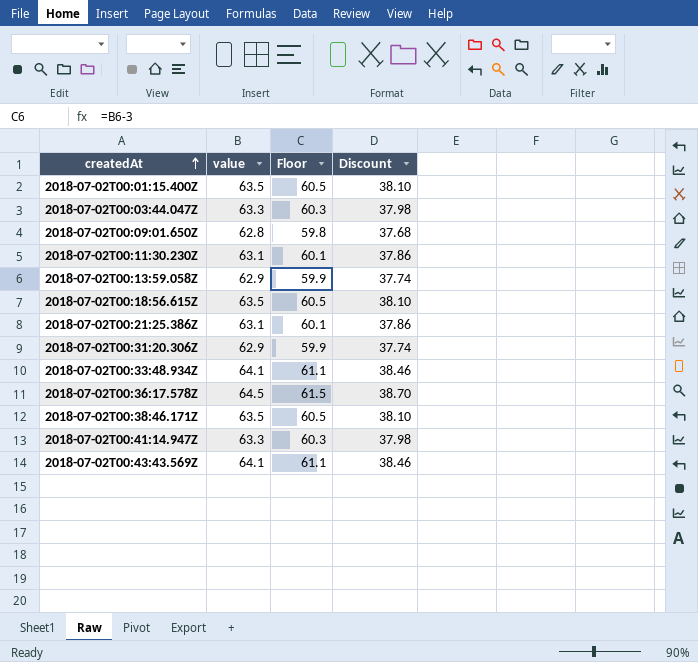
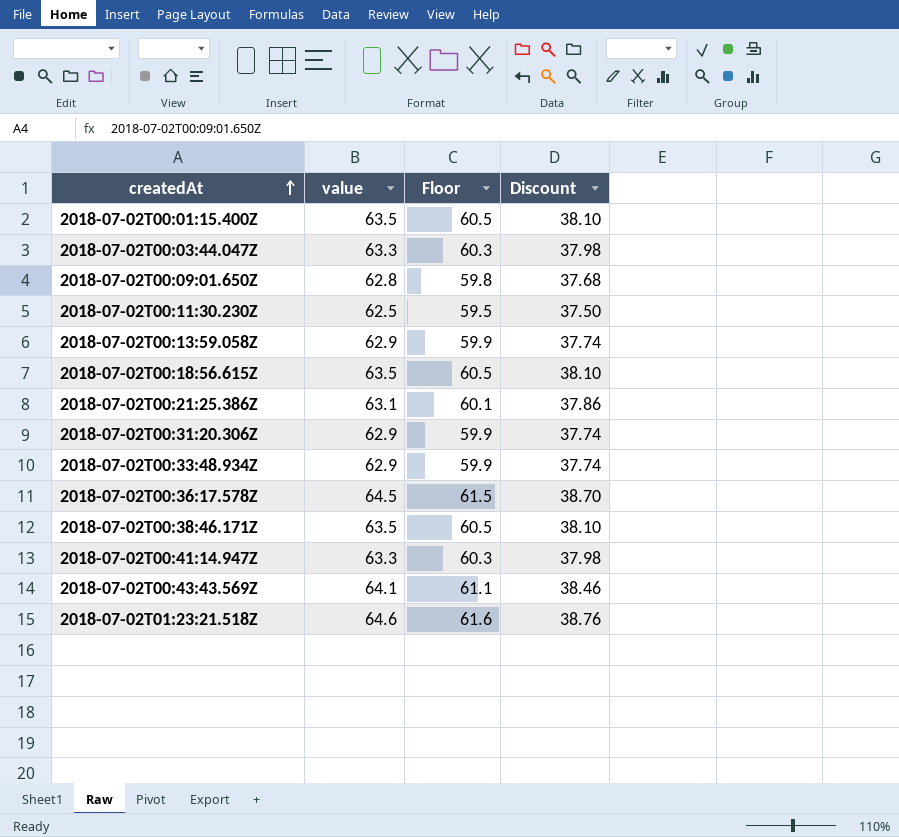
2018-07-02T00:11:30.230Z | value: 63.1 -> 62.5
2018-07-02T00:11:30.230Z | Floor: 60.1 -> 59.5
2018-07-02T00:11:30.230Z | Discount: 37.86 -> 37.50
2018-07-02T00:33:48.934Z | value: 64.1 -> 62.9
2018-07-02T00:33:48.934Z | Floor: 61.1 -> 59.9
2018-07-02T00:33:48.934Z | Discount: 38.46 -> 37.74
row 2018-07-02T01:23:21.518Z: none -> 64.6 | 61.6 | 38.76

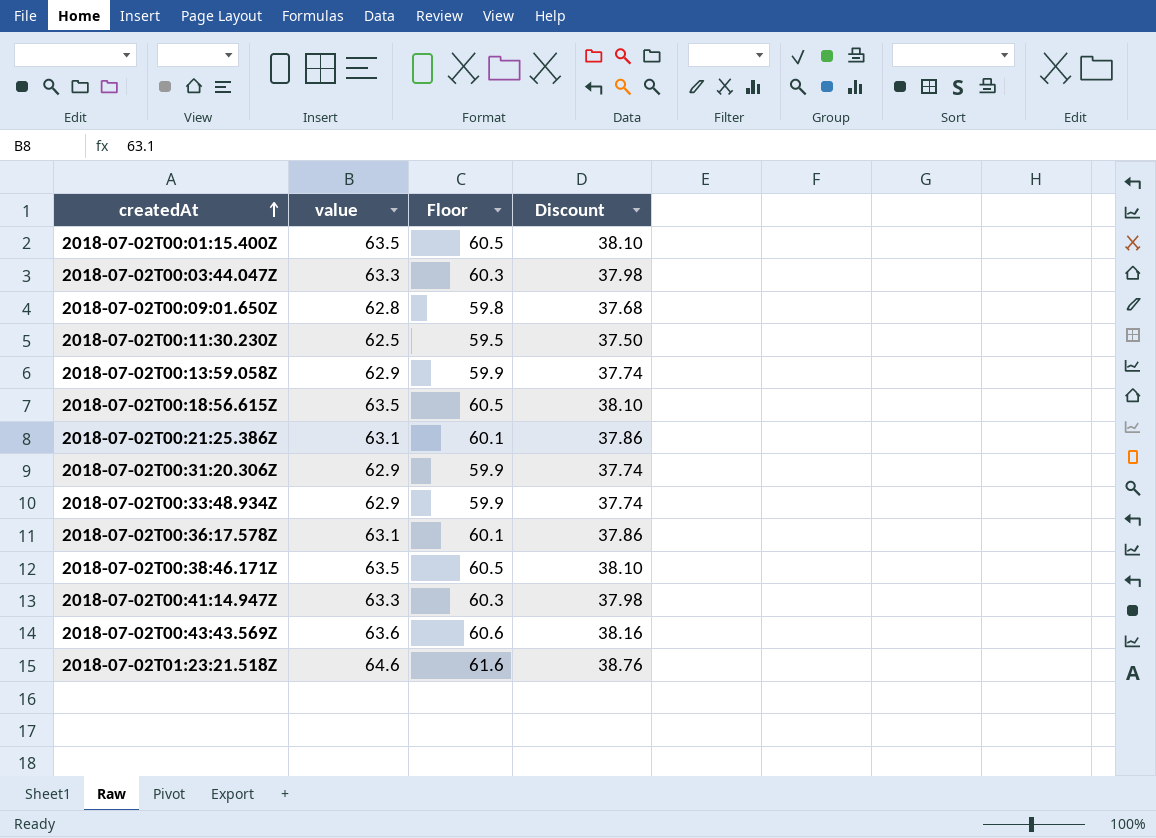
2018-07-02T00:36:17.578Z | value: 64.5 -> 63.1
2018-07-02T00:36:17.578Z | Floor: 61.5 -> 60.1
2018-07-02T00:36:17.578Z | Discount: 38.70 -> 37.86
2018-07-02T00:43:43.569Z | value: 64.1 -> 63.6
2018-07-02T00:43:43.569Z | Floor: 61.1 -> 60.6
2018-07-02T00:43:43.569Z | Discount: 38.46 -> 38.16

